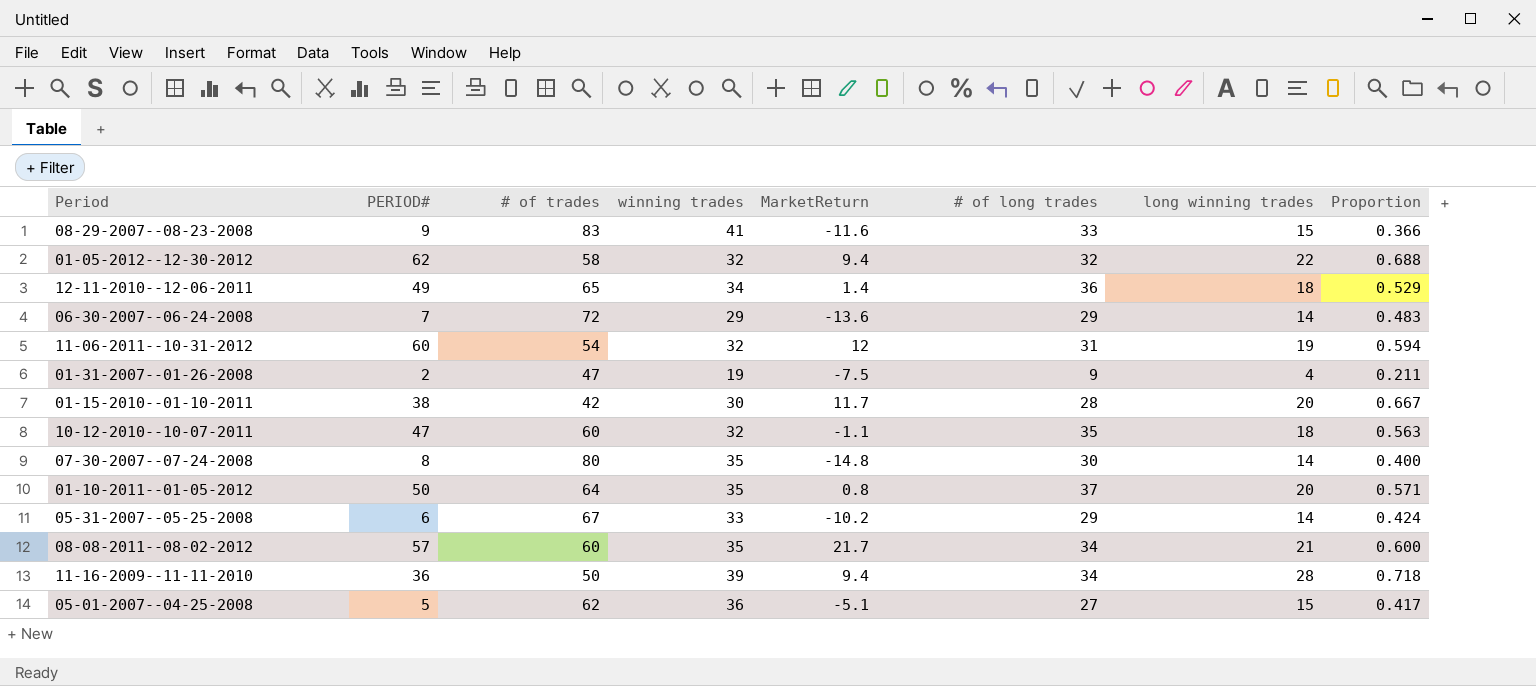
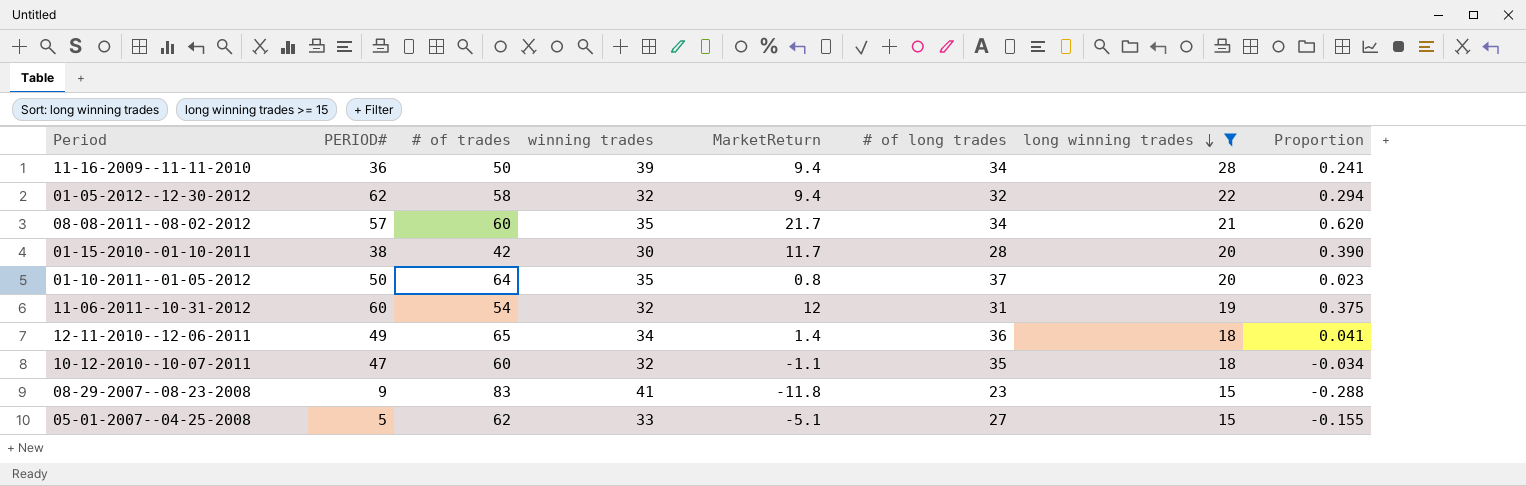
filter: none -> long winning trades >= 15
row order: none -> long winning trades descending
column Proportion | formula: [long winning trades] / [winning trades] -> [MarketReturn] / [winning trades]
08-29-2007--08-23-2008 | MarketReturn: -11.6 -> -11.8
08-29-2007--08-23-2008 | # of long trades: 33 -> 23
05-01-2007--04-25-2008 | winning trades: 36 -> 33

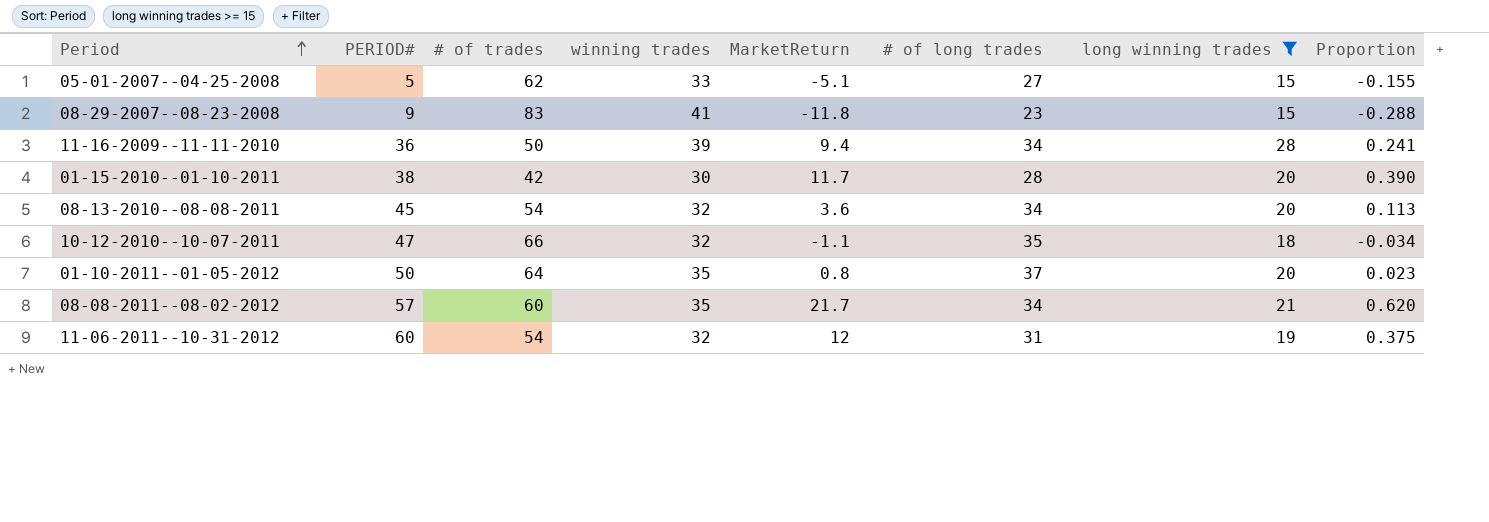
row order: long winning trades descending -> Period ascending
row 01-05-2012--12-30-2012: 62 | 58 | 32 | 9.4 | 32 | 22 | 0.294 -> none
row 12-11-2010--12-06-2011: 49 | 65 | 34 | 1.4 | 36 | 18 | 0.041 -> none
row 08-13-2010--08-08-2011: none -> 45 | 54 | 32 | 3.6 | 34 | 20 | 0.113
10-12-2010--10-07-2011 | # of trades: 60 -> 66

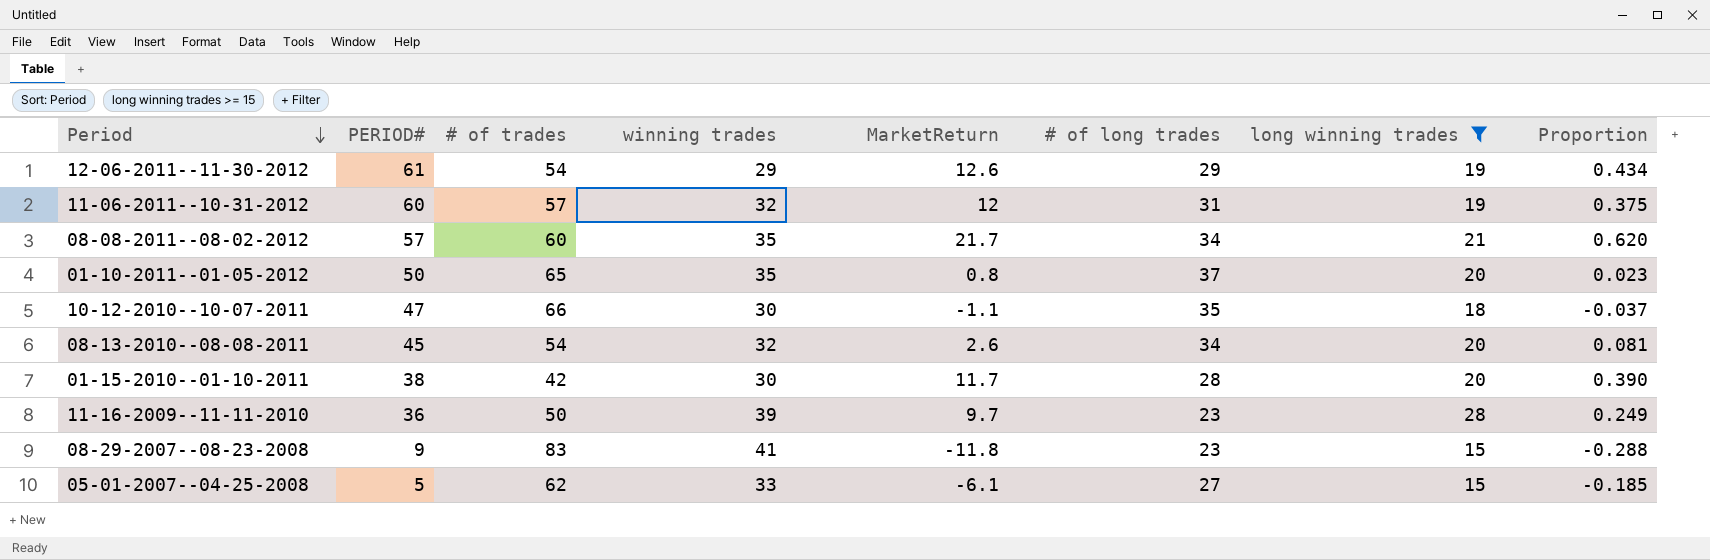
row order: Period ascending -> Period descending
row 12-06-2011--11-30-2012: none -> 61 | 54 | 29 | 12.6 | 29 | 19 | 0.434
11-06-2011--10-31-2012 | # of trades: 54 -> 57
01-10-2011--01-05-2012 | # of trades: 64 -> 65
10-12-2010--10-07-2011 | winning trades: 32 -> 30
10-12-2010--10-07-2011 | Proportion: -0.034 -> -0.037
08-13-2010--08-08-2011 | MarketReturn: 3.6 -> 2.6
08-13-2010--08-08-2011 | Proportion: 0.113 -> 0.081
11-16-2009--11-11-2010 | MarketReturn: 9.4 -> 9.7
11-16-2009--11-11-2010 | # of long trades: 34 -> 23
11-16-2009--11-11-2010 | Proportion: 0.241 -> 0.249
05-01-2007--04-25-2008 | MarketReturn: -5.1 -> -6.1
05-01-2007--04-25-2008 | Proportion: -0.155 -> -0.185

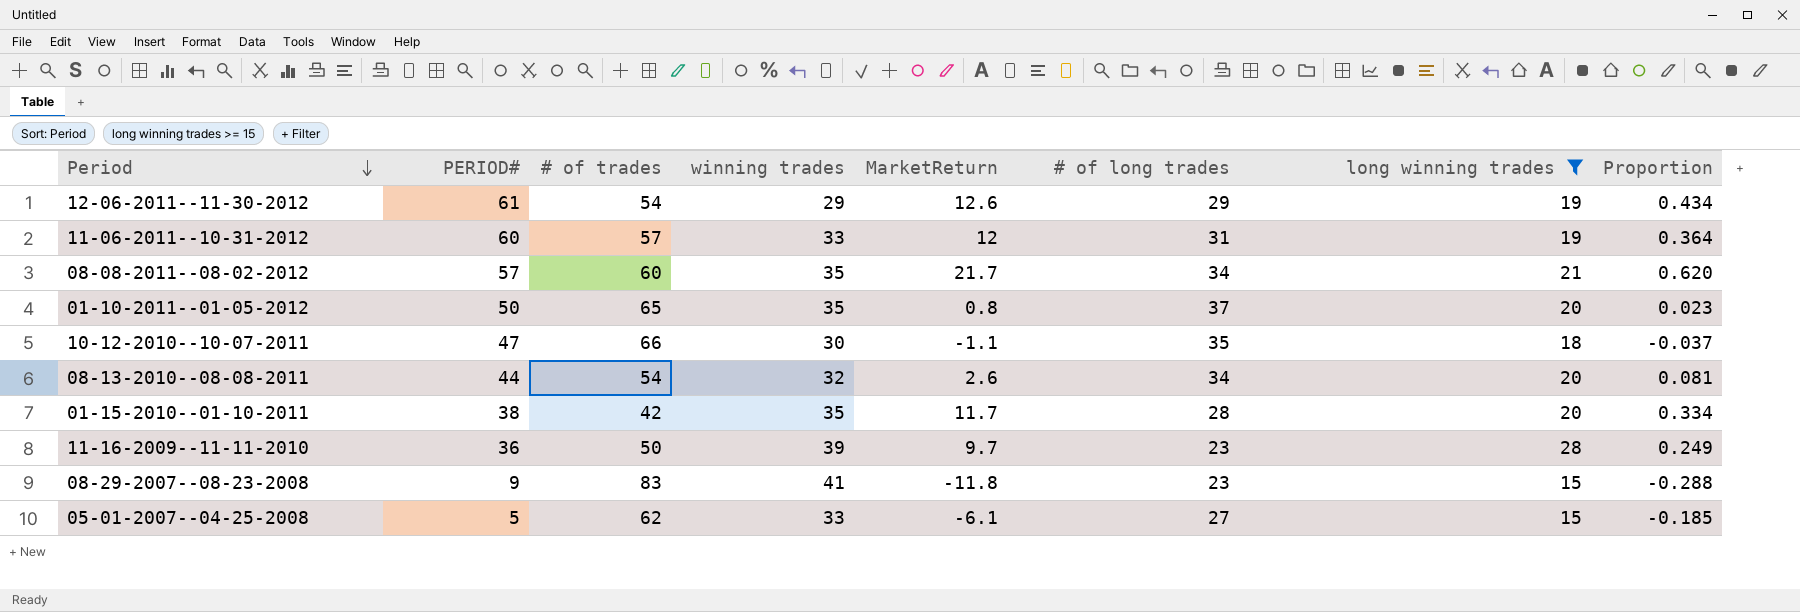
11-06-2011--10-31-2012 | winning trades: 32 -> 33
11-06-2011--10-31-2012 | Proportion: 0.375 -> 0.364
08-13-2010--08-08-2011 | PERIOD#: 45 -> 44
01-15-2010--01-10-2011 | winning trades: 30 -> 35
01-15-2010--01-10-2011 | Proportion: 0.390 -> 0.334

